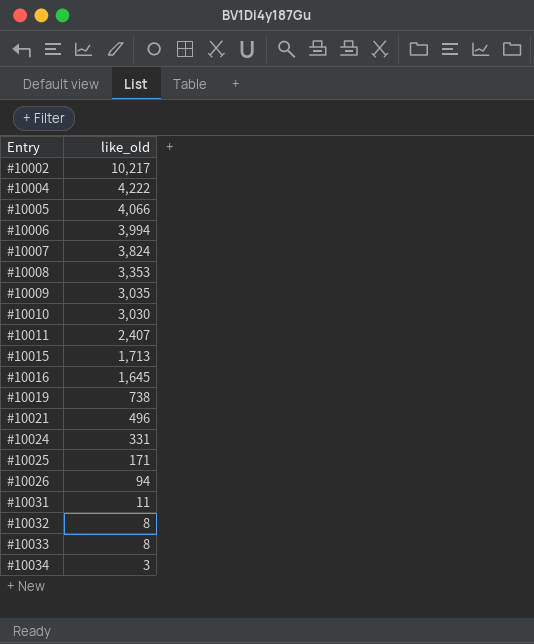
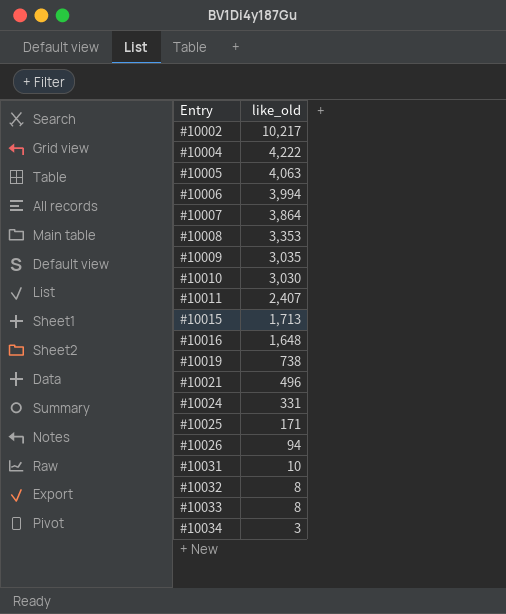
#10005 | like_old: 4,066 -> 4,063
#10007 | like_old: 3,824 -> 3,864
#10016 | like_old: 1,645 -> 1,648
#10031 | like_old: 11 -> 10

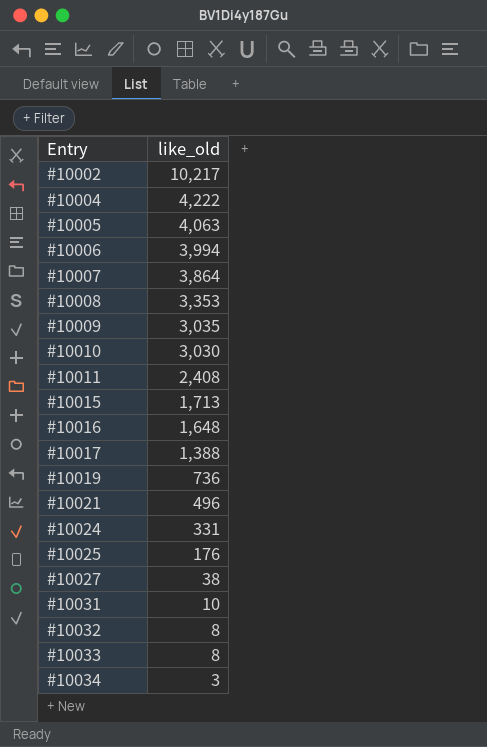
row #10026: 94 -> none
#10011 | like_old: 2,407 -> 2,408
row #10017: none -> 1,388
#10019 | like_old: 738 -> 736
#10025 | like_old: 171 -> 176
row #10027: none -> 38

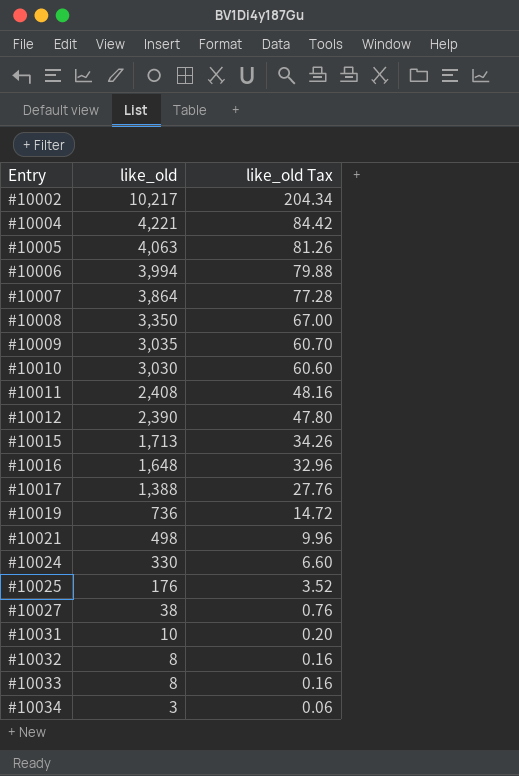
column like_old Tax | formula: none -> [like_old] * 0.02
#10004 | like_old: 4,222 -> 4,221
#10008 | like_old: 3,353 -> 3,350
row #10012: none -> 2,390 | 47.80
#10021 | like_old: 496 -> 498
#10024 | like_old: 331 -> 330

